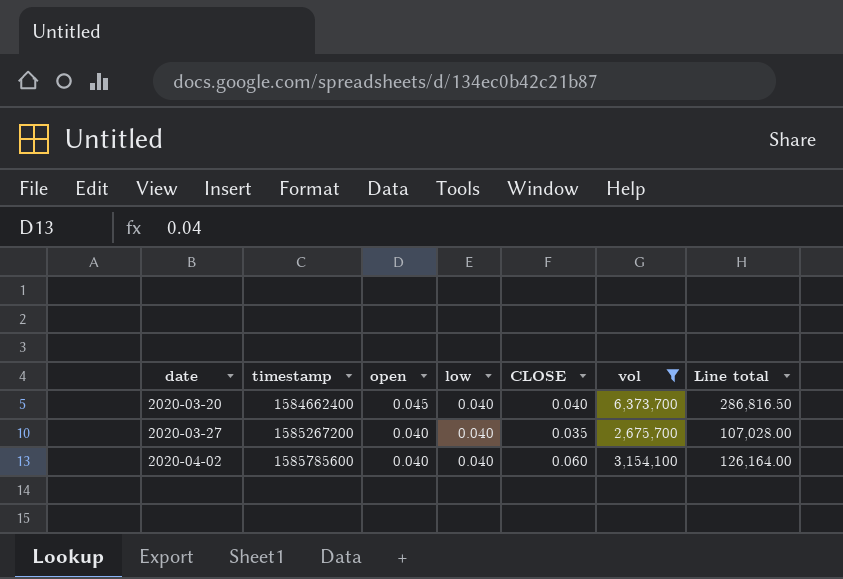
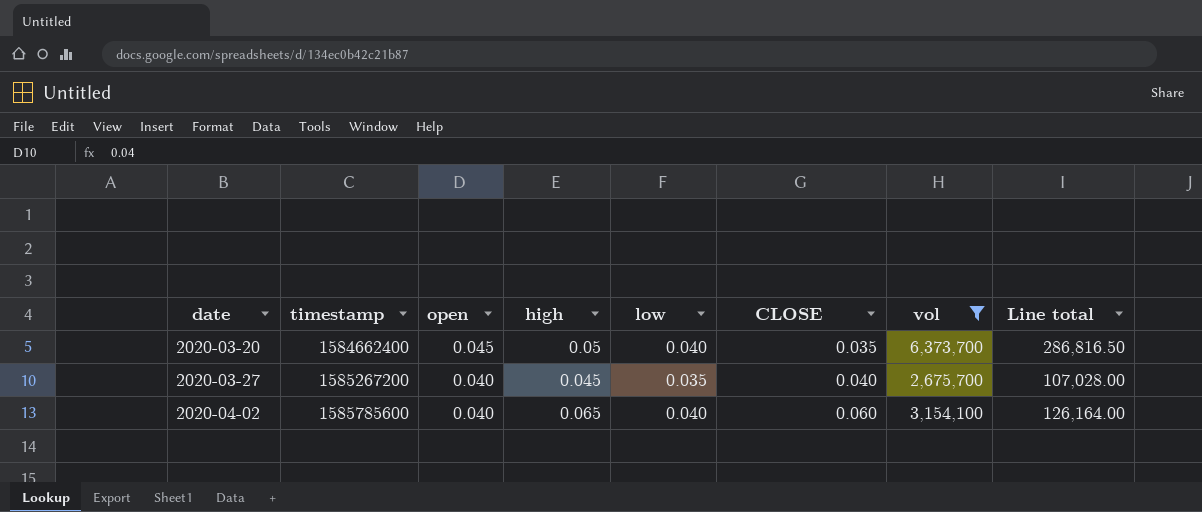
column high | position: none -> 4
2020-03-20 | CLOSE: 0.040 -> 0.035
2020-03-27 | low: 0.040 -> 0.035
2020-03-27 | CLOSE: 0.035 -> 0.040

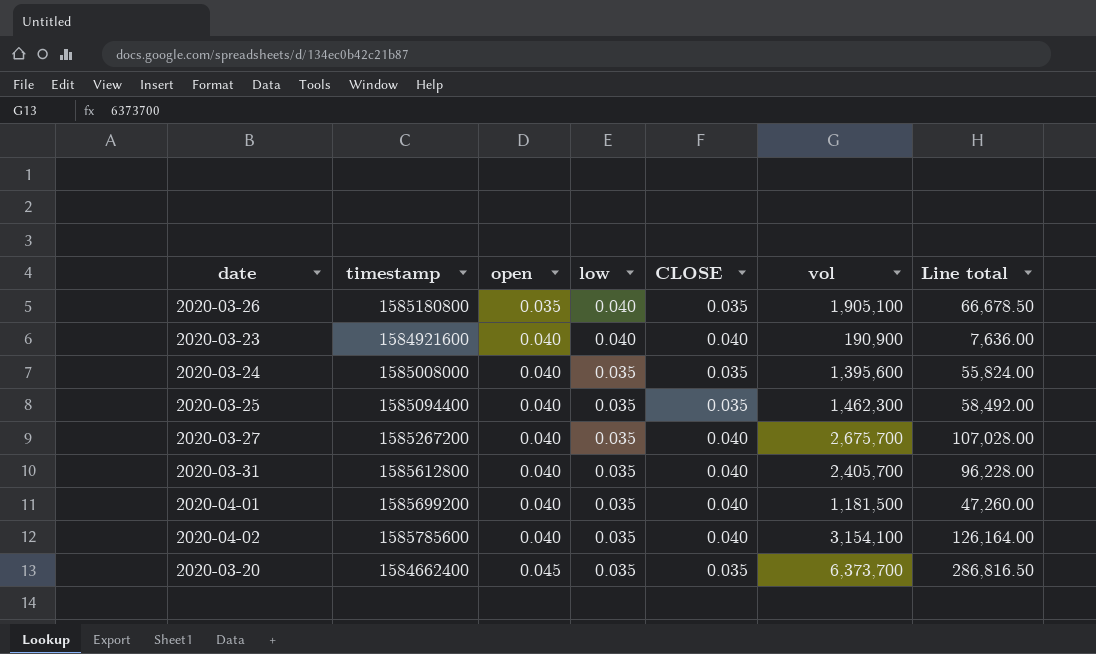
filter: vol >= 2,675,700 -> none
row order: date ascending -> open ascending
column high | position: 4 -> none
2020-04-02 | low: 0.040 -> 0.035
2020-04-02 | CLOSE: 0.060 -> 0.040
2020-03-20 | low: 0.040 -> 0.035

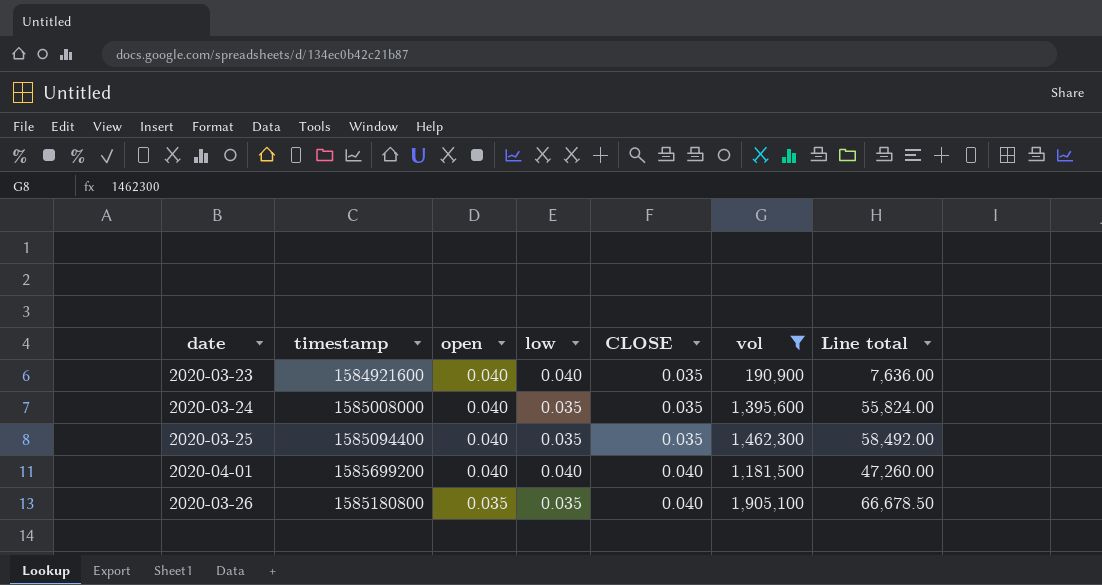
filter: none -> vol <= 1,905,100
row order: open ascending -> open descending
2020-03-23 | CLOSE: 0.040 -> 0.035
2020-04-01 | low: 0.035 -> 0.040
2020-03-26 | low: 0.040 -> 0.035
2020-03-26 | CLOSE: 0.035 -> 0.040

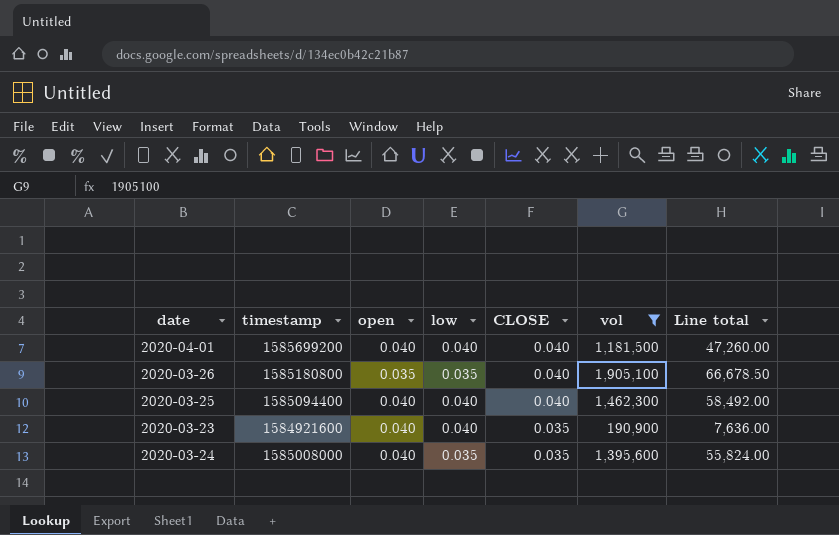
row order: open descending -> CLOSE descending
2020-03-25 | low: 0.035 -> 0.040
2020-03-25 | CLOSE: 0.035 -> 0.040

